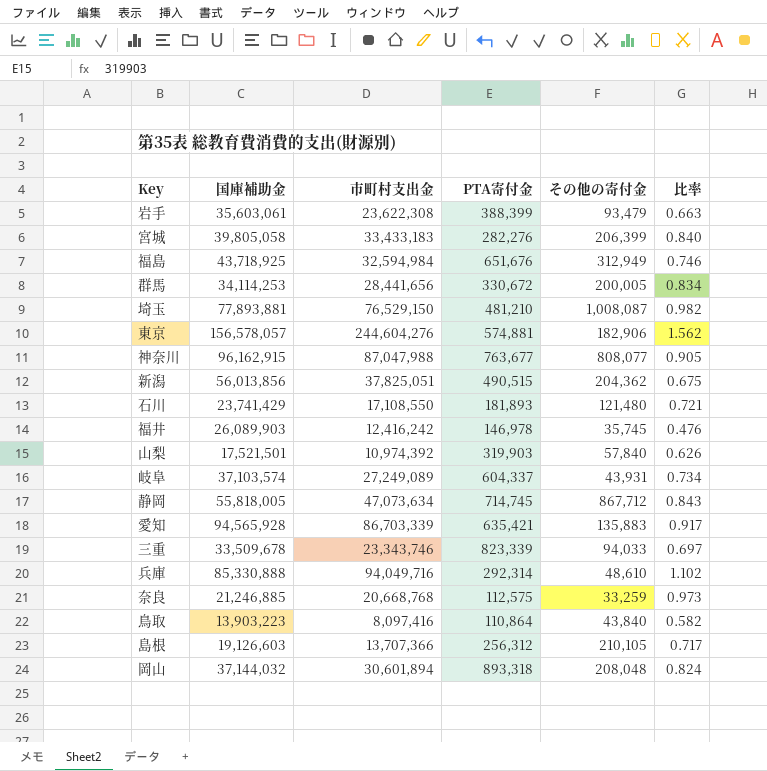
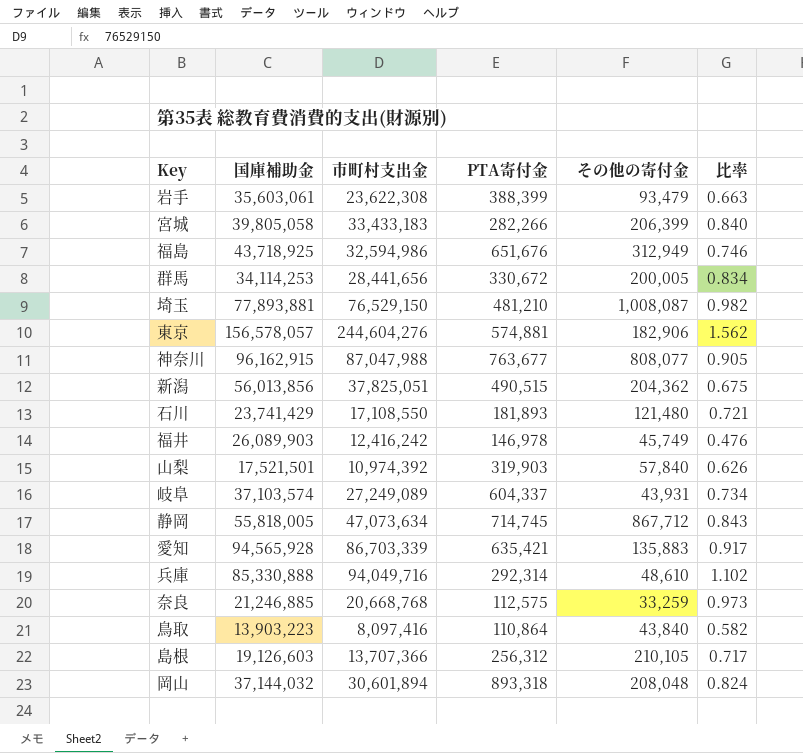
row 三重: 33,509,678 | 23,343,746 | 823,339 | 94,033 | 0.697 -> none
宮城 | PTA寄付金: 282,276 -> 282,266
福島 | 市町村支出金: 32,594,984 -> 32,594,986
福井 | その他の寄付金: 35,745 -> 45,749

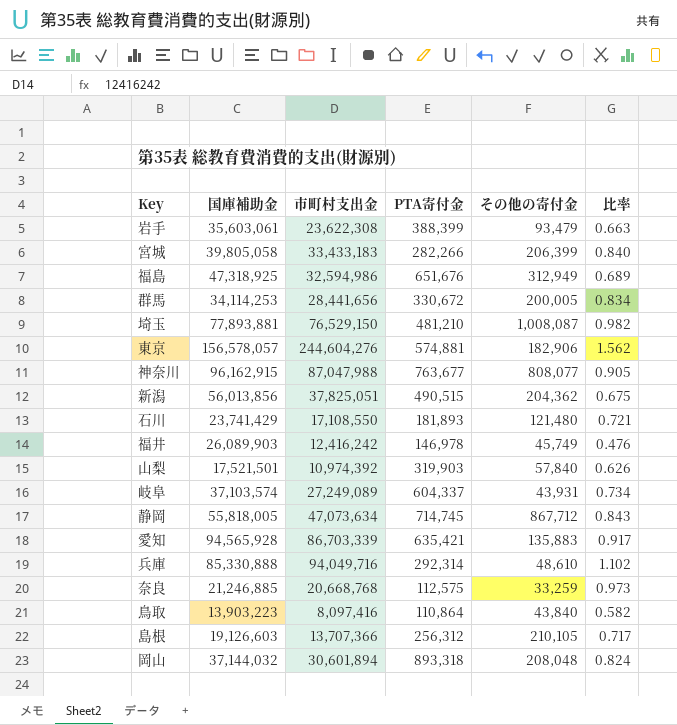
福島 | 国庫補助金: 43,718,925 -> 47,318,925
福島 | 比率: 0.746 -> 0.689

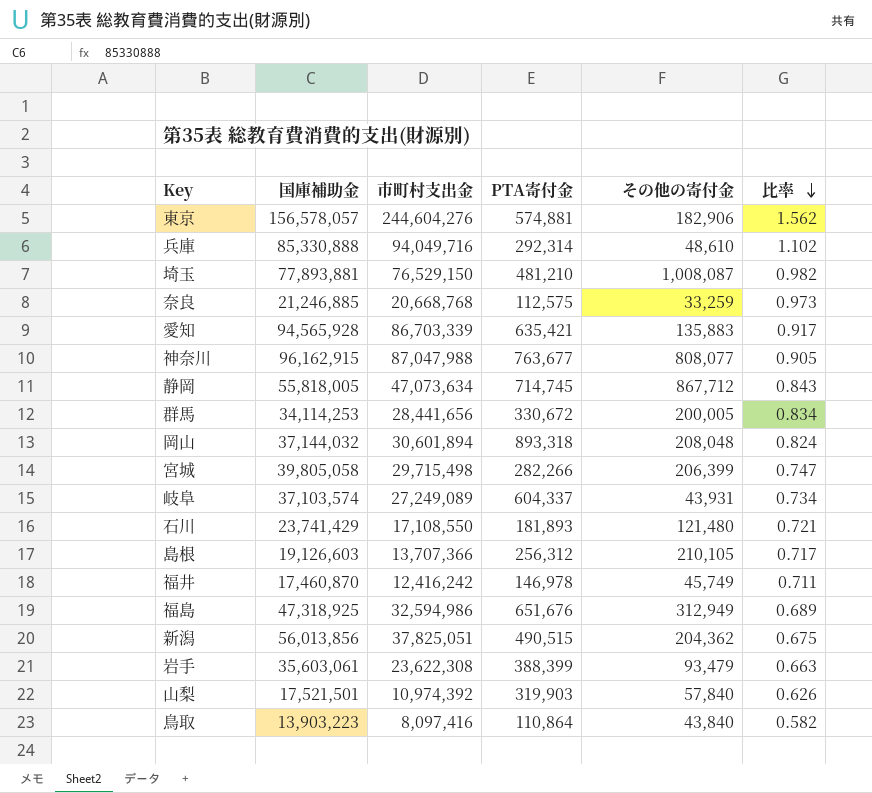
row order: none -> 比率 descending
宮城 | 市町村支出金: 33,433,183 -> 29,715,498
宮城 | 比率: 0.840 -> 0.747
福井 | 国庫補助金: 26,089,903 -> 17,460,870
福井 | 比率: 0.476 -> 0.711

